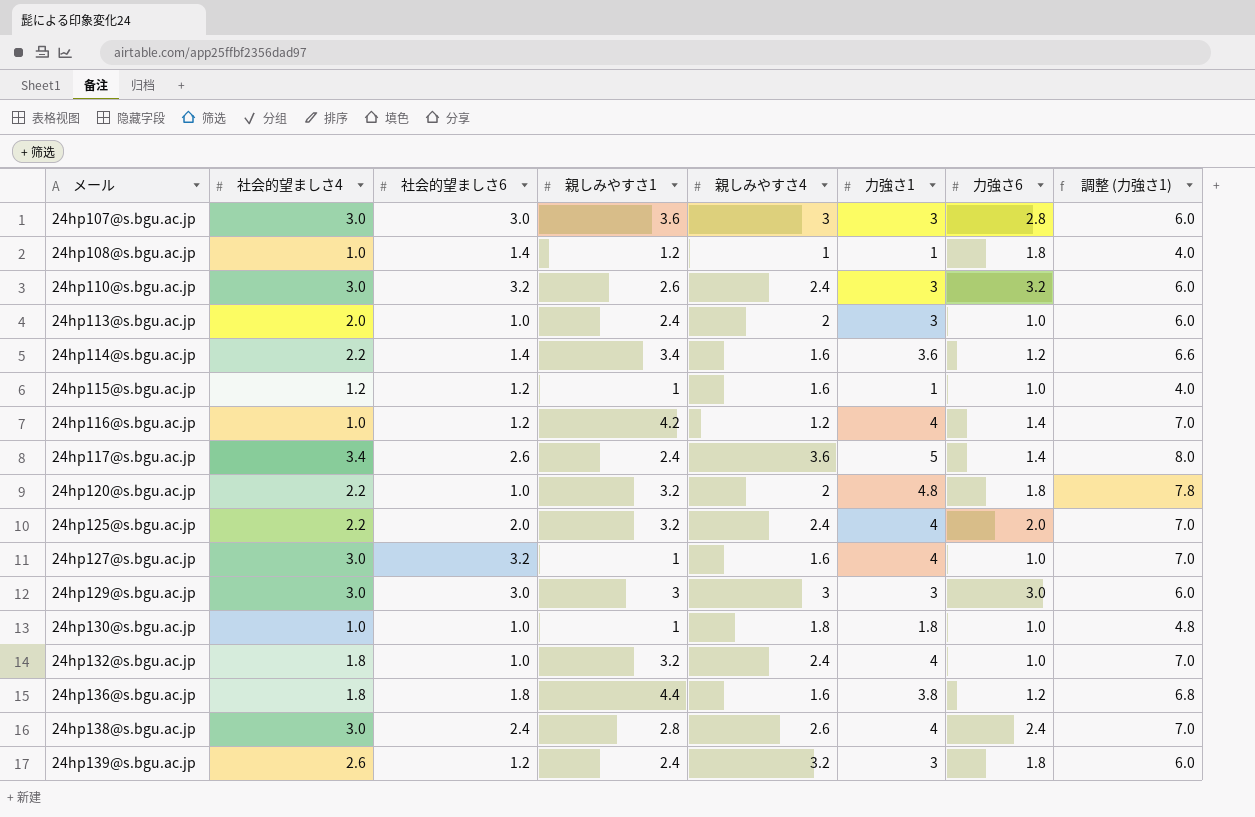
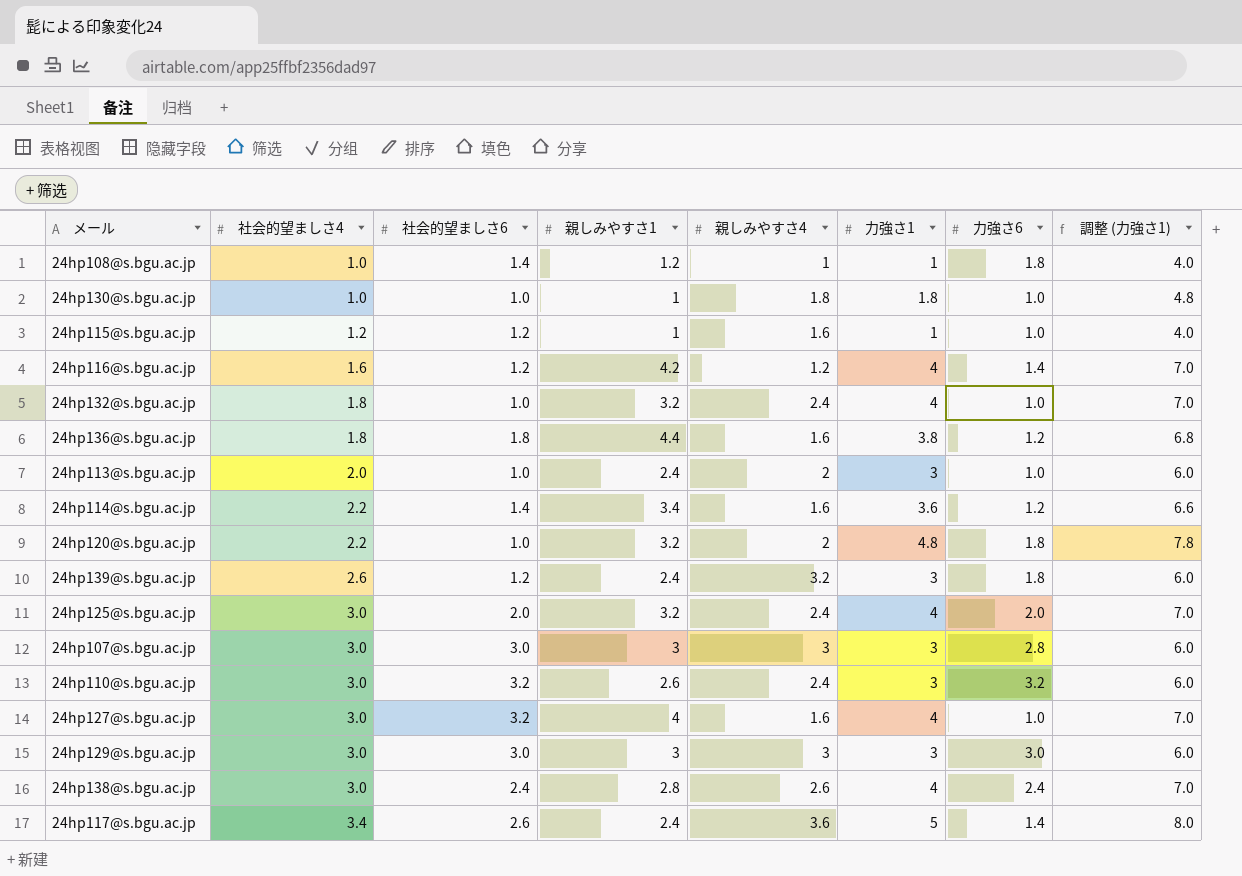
row order: メール ascending -> 社会的望ましさ4 ascending
24hp116@s.bgu.ac.jp | 社会的望ましさ4: 1.0 -> 1.6
24hp125@s.bgu.ac.jp | 社会的望ましさ4: 2.2 -> 3.0
24hp107@s.bgu.ac.jp | 親しみやすさ1: 3.6 -> 3
24hp127@s.bgu.ac.jp | 親しみやすさ1: 1 -> 4

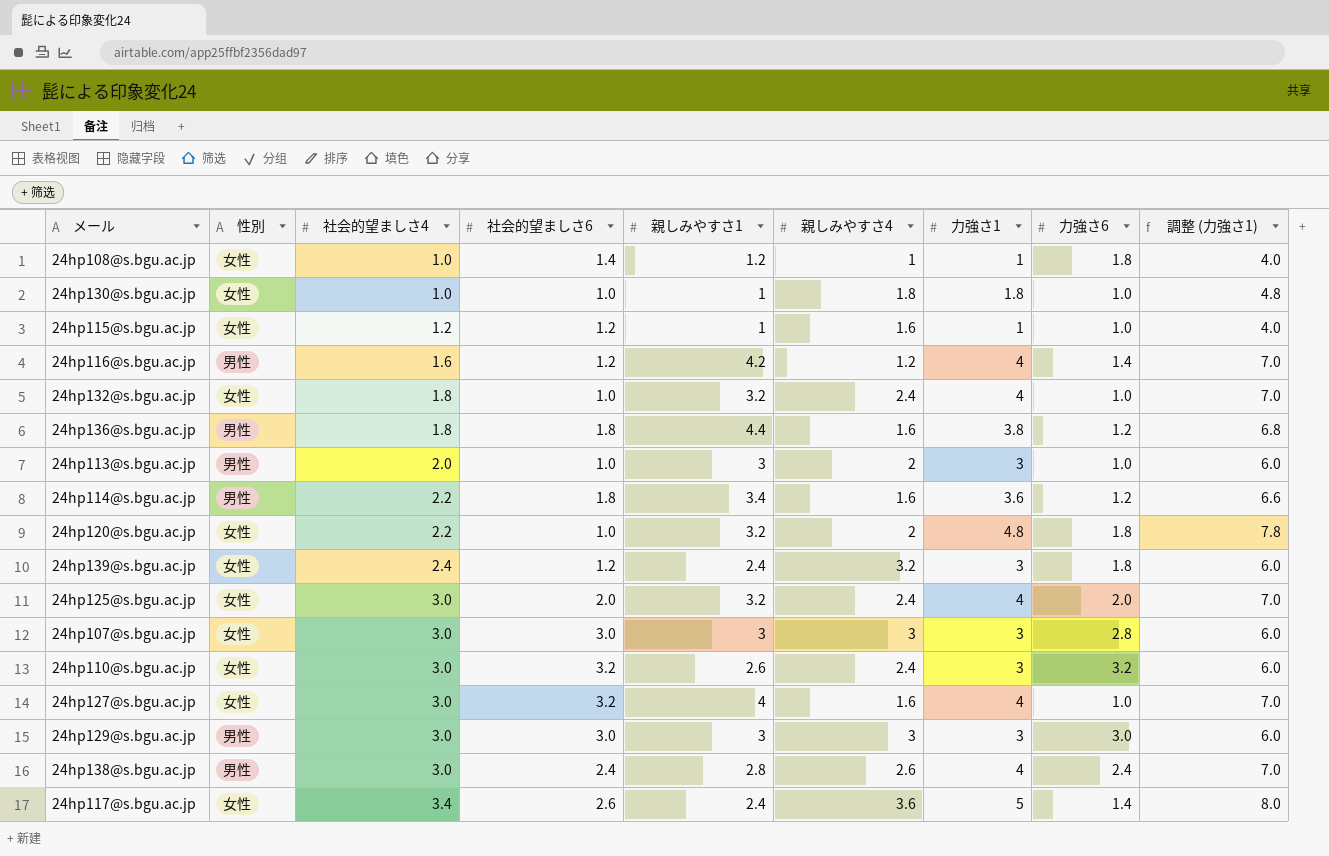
column 性別 | position: none -> 2
24hp113@s.bgu.ac.jp | 親しみやすさ1: 2.4 -> 3
24hp114@s.bgu.ac.jp | 社会的望ましさ6: 1.4 -> 1.8
24hp139@s.bgu.ac.jp | 社会的望ましさ4: 2.6 -> 2.4

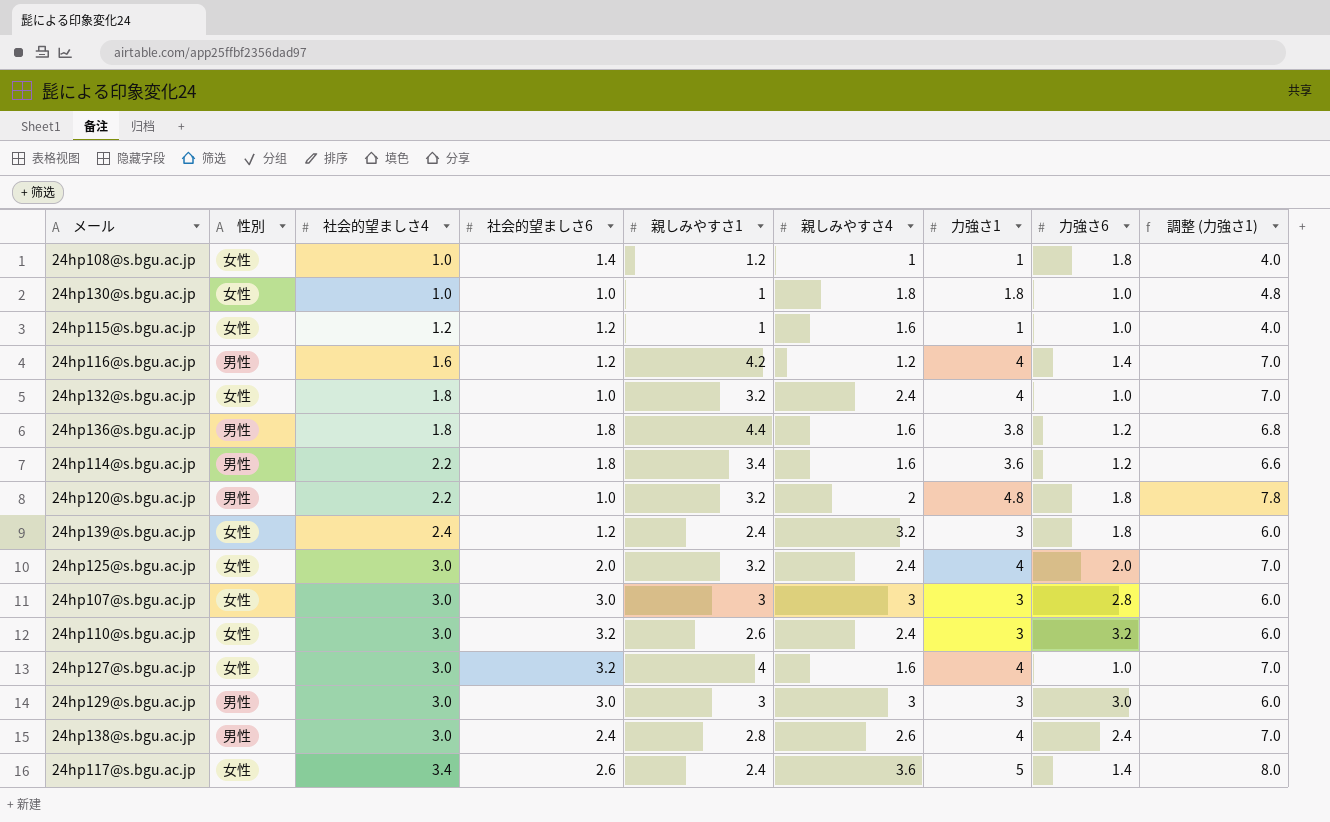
row 24hp113@s.bgu.ac.jp: 男性 | 2.0 | 1.0 | 3 | 2 | 3 | 1.0 | 6.0 -> none
24hp120@s.bgu.ac.jp | 性別: 女性 -> 男性

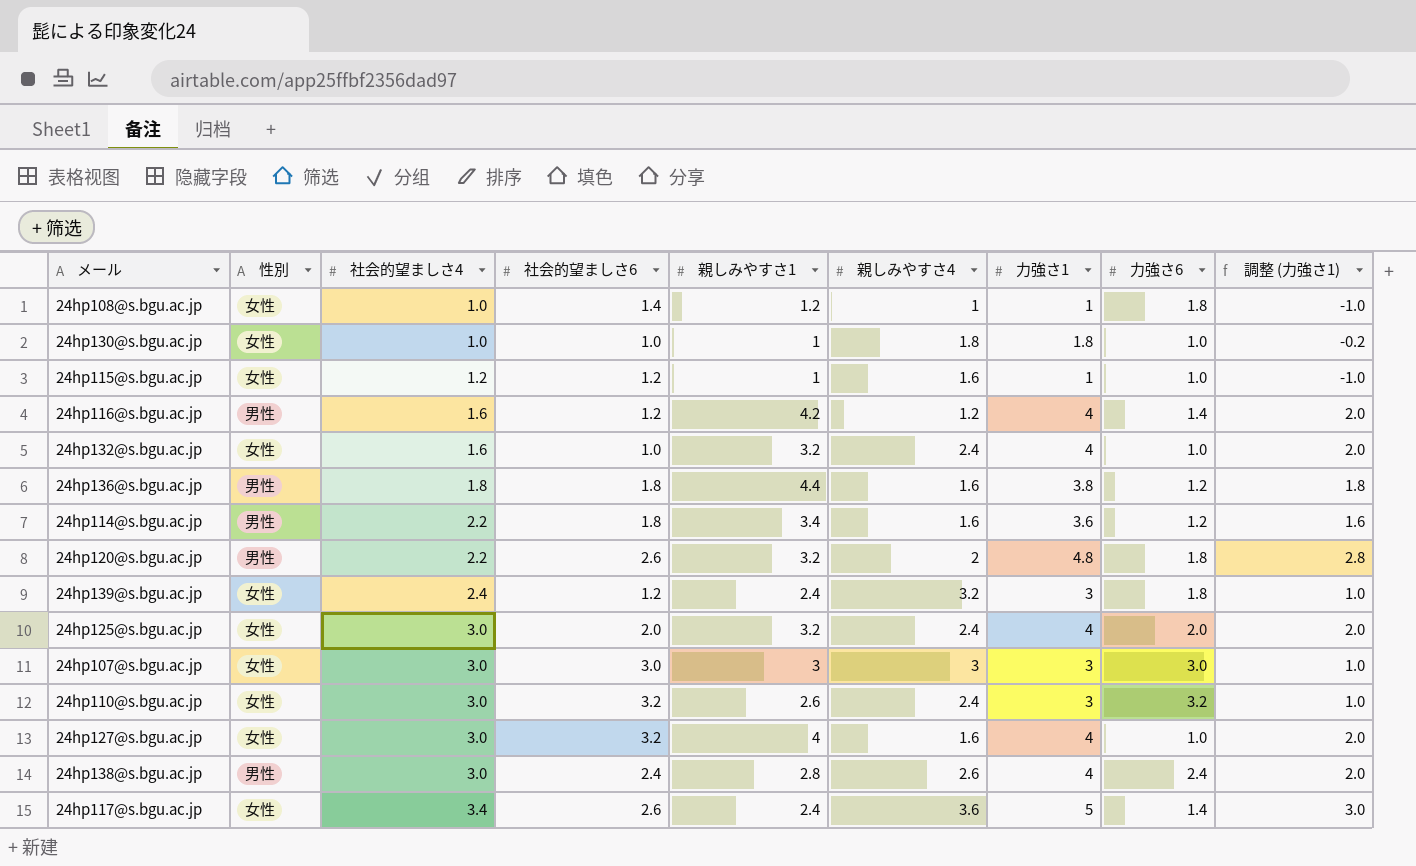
column 調整 (力強さ1) | formula: [力強さ1] + 3 -> [力強さ1] - 2
row 24hp129@s.bgu.ac.jp: 男性 | 3.0 | 3.0 | 3 | 3 | 3 | 3.0 | 6.0 -> none
24hp132@s.bgu.ac.jp | 社会的望ましさ4: 1.8 -> 1.6
24hp120@s.bgu.ac.jp | 社会的望ましさ6: 1.0 -> 2.6
24hp107@s.bgu.ac.jp | 力強さ6: 2.8 -> 3.0

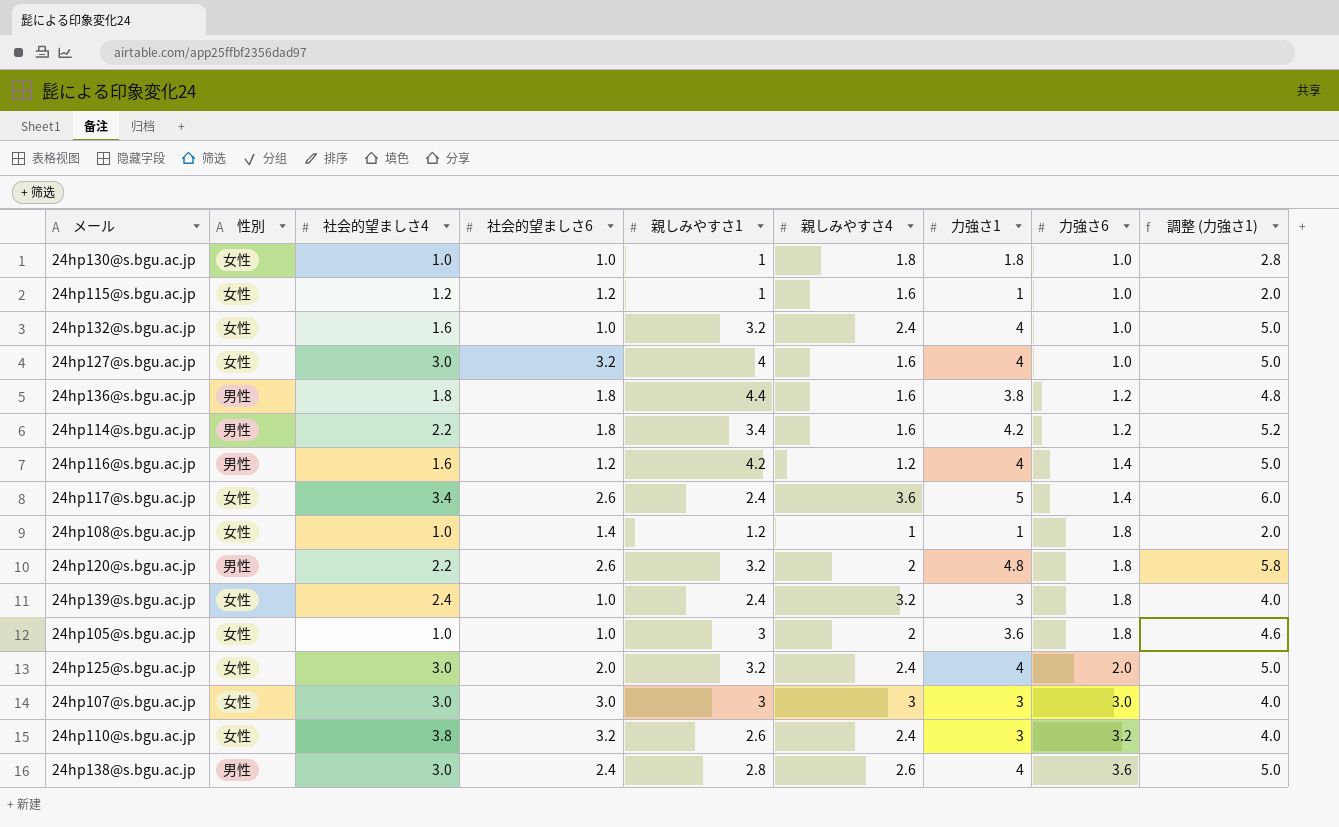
row order: 社会的望ましさ4 ascending -> 力強さ6 ascending
column 調整 (力強さ1) | formula: [力強さ1] - 2 -> [力強さ1] + 1
24hp114@s.bgu.ac.jp | 力強さ1: 3.6 -> 4.2
24hp139@s.bgu.ac.jp | 社会的望ましさ6: 1.2 -> 1.0
row 24hp105@s.bgu.ac.jp: none -> 女性 | 1.0 | 1.0 | 3 | 2 | 3.6 | 1.8 | 4.6
24hp110@s.bgu.ac.jp | 社会的望ましさ4: 3.0 -> 3.8
24hp138@s.bgu.ac.jp | 力強さ6: 2.4 -> 3.6

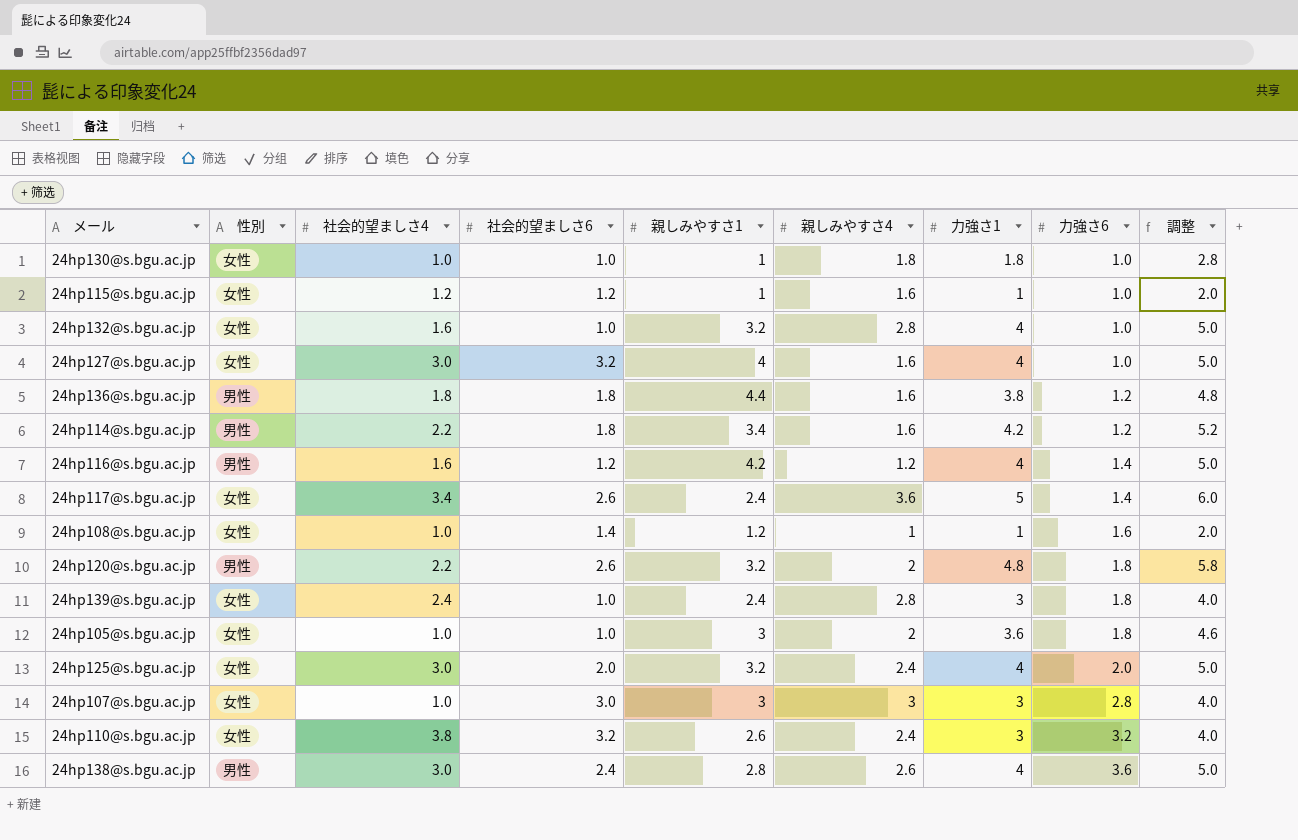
column name: 調整 (力強さ1) -> 調整
24hp132@s.bgu.ac.jp | 親しみやすさ4: 2.4 -> 2.8
24hp108@s.bgu.ac.jp | 力強さ6: 1.8 -> 1.6
24hp139@s.bgu.ac.jp | 親しみやすさ4: 3.2 -> 2.8
24hp107@s.bgu.ac.jp | 社会的望ましさ4: 3.0 -> 1.0
24hp107@s.bgu.ac.jp | 力強さ6: 3.0 -> 2.8

